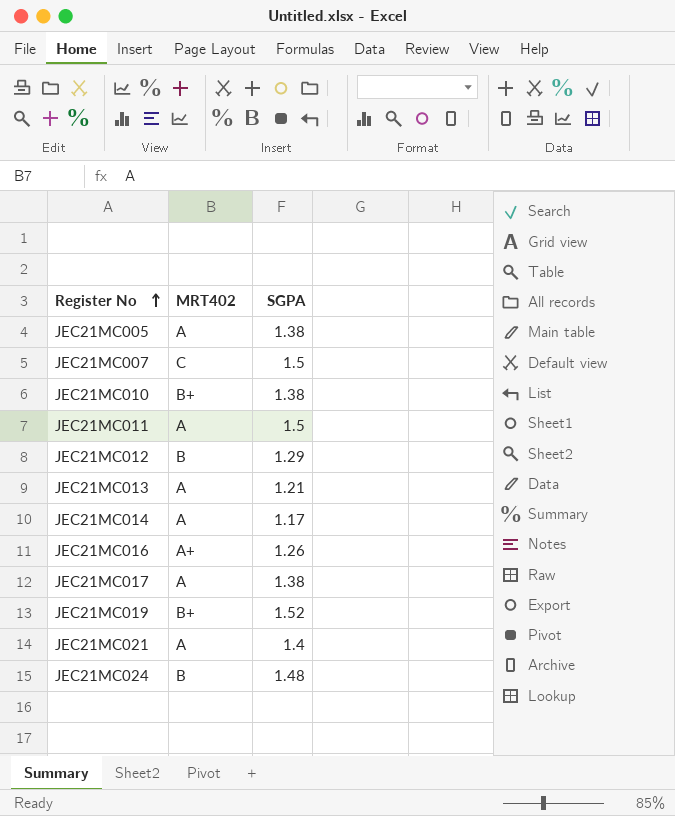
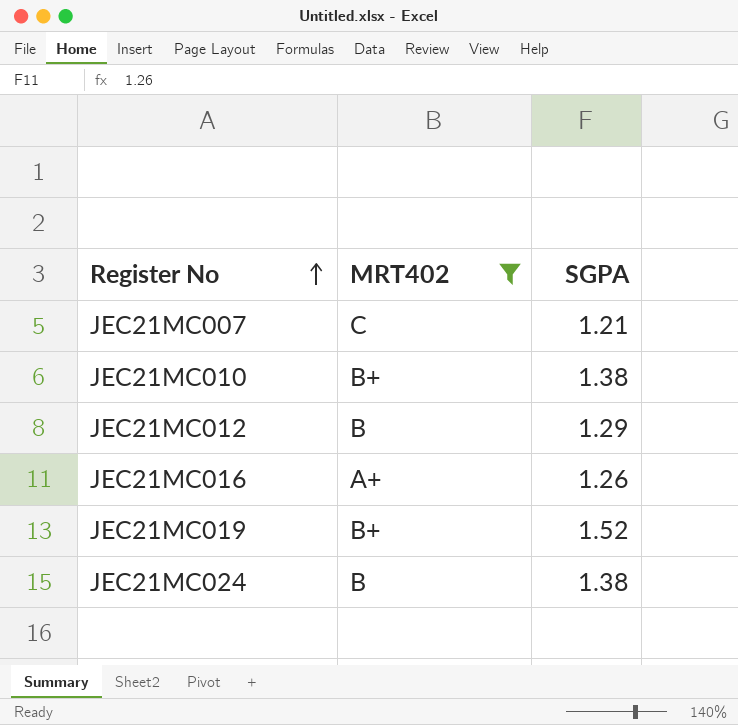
filter: none -> MRT402 != A
JEC21MC007 | SGPA: 1.5 -> 1.21
JEC21MC024 | SGPA: 1.48 -> 1.38

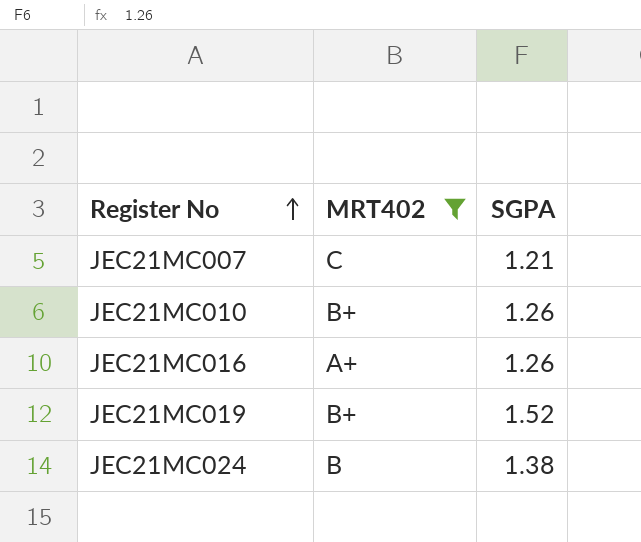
row JEC21MC012: B | 1.29 -> none
JEC21MC010 | SGPA: 1.38 -> 1.26

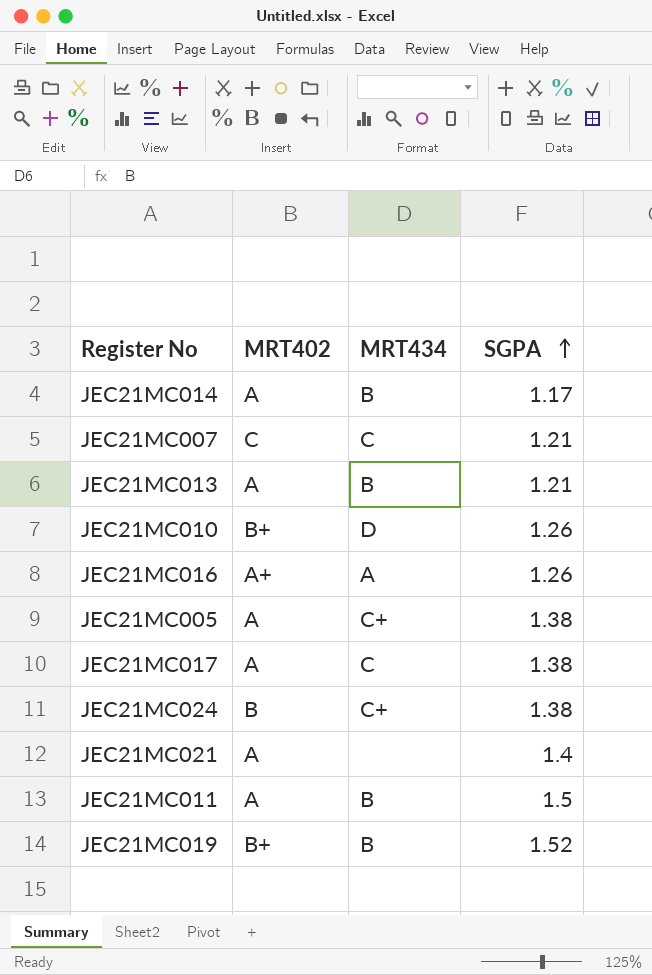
filter: MRT402 != A -> none
row order: Register No ascending -> SGPA ascending
column MRT434 | position: none -> 3

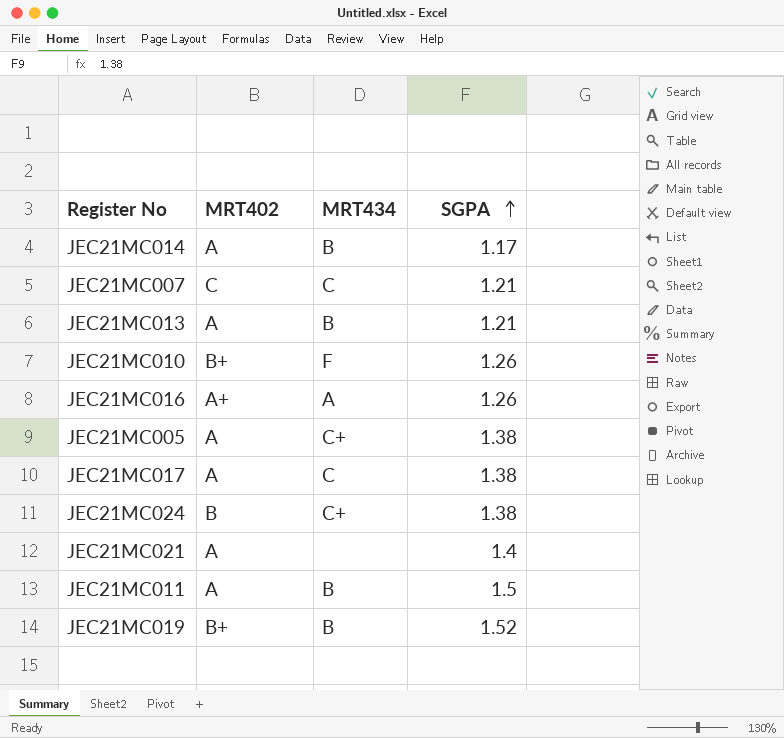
JEC21MC010 | MRT434: D -> F

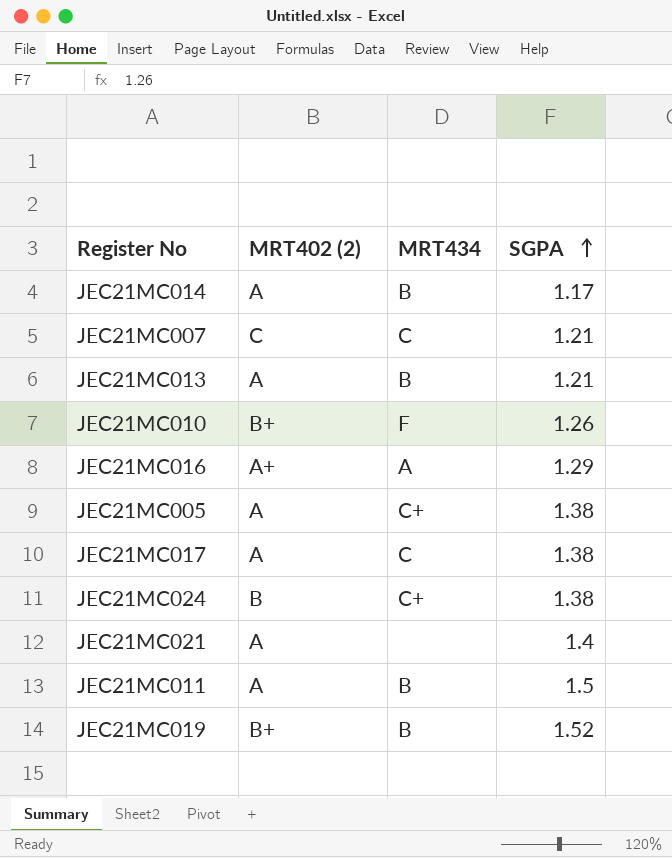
column name: MRT402 -> MRT402 (2)
JEC21MC016 | SGPA: 1.26 -> 1.29

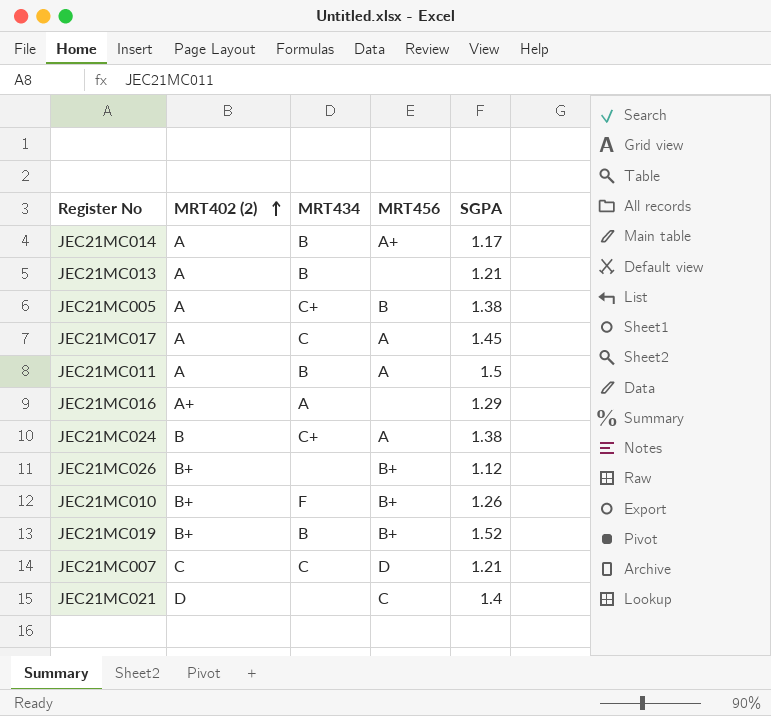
row order: SGPA ascending -> MRT402 (2) ascending
column MRT456 | position: none -> 4
JEC21MC017 | SGPA: 1.38 -> 1.45
row JEC21MC026: none -> B+ | none | B+ | 1.12
JEC21MC021 | MRT402 (2): A -> D

